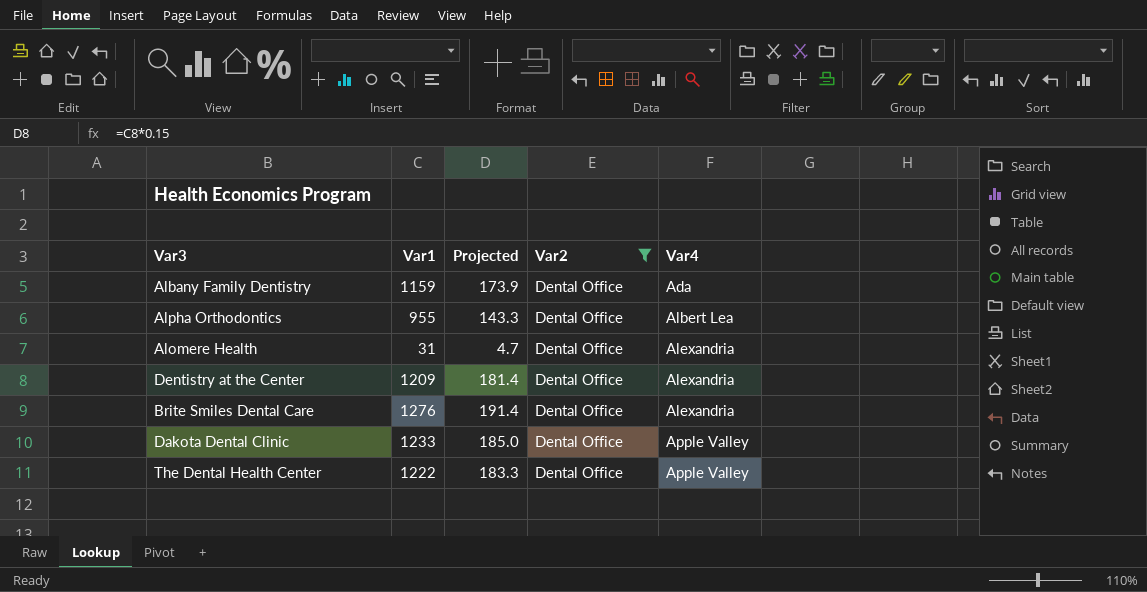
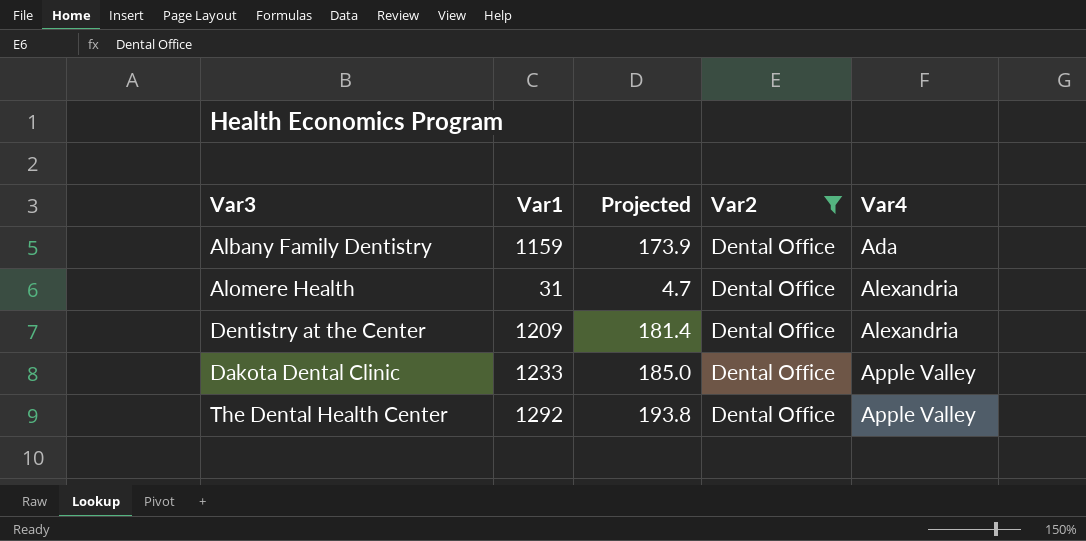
row Alpha Orthodontics: 955 | 143.3 | Dental Office | Albert Lea -> none
row Brite Smiles Dental Care: 1276 | 191.4 | Dental Office | Alexandria -> none
The Dental Health Center | Var1: 1222 -> 1292
The Dental Health Center | Projected: 183.3 -> 193.8

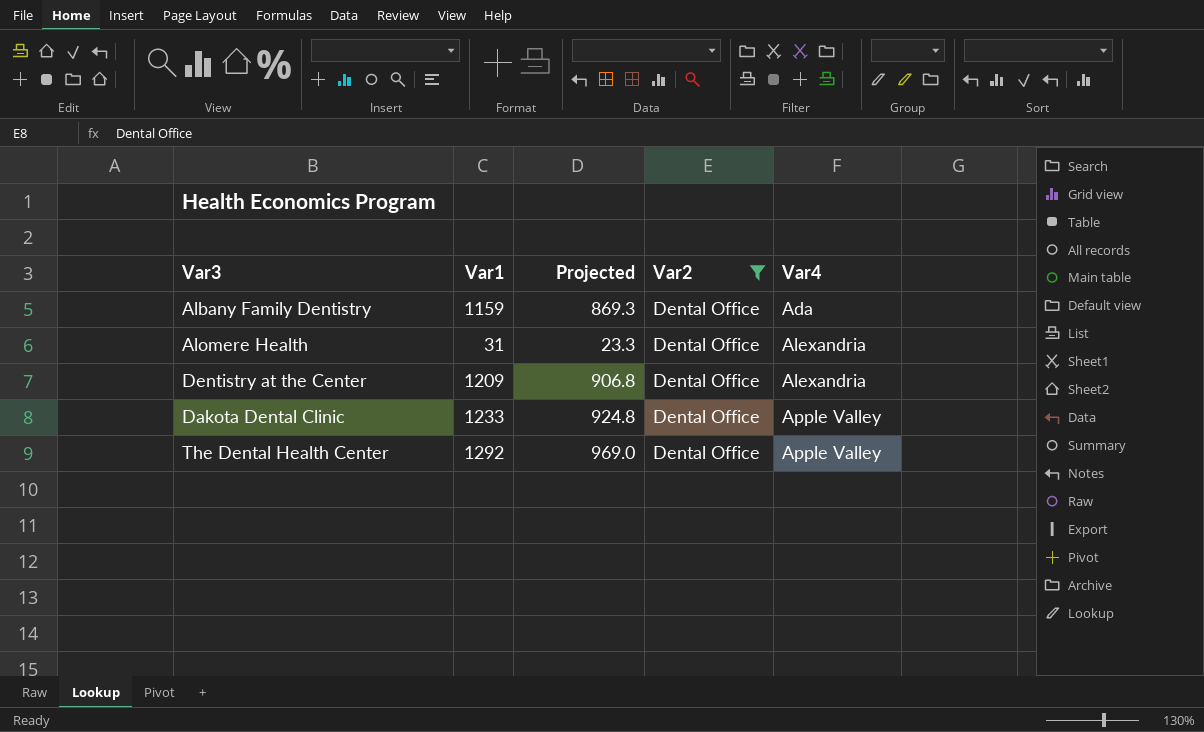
column Projected | formula: [Var1] * 0.15 -> [Var1] * 0.75

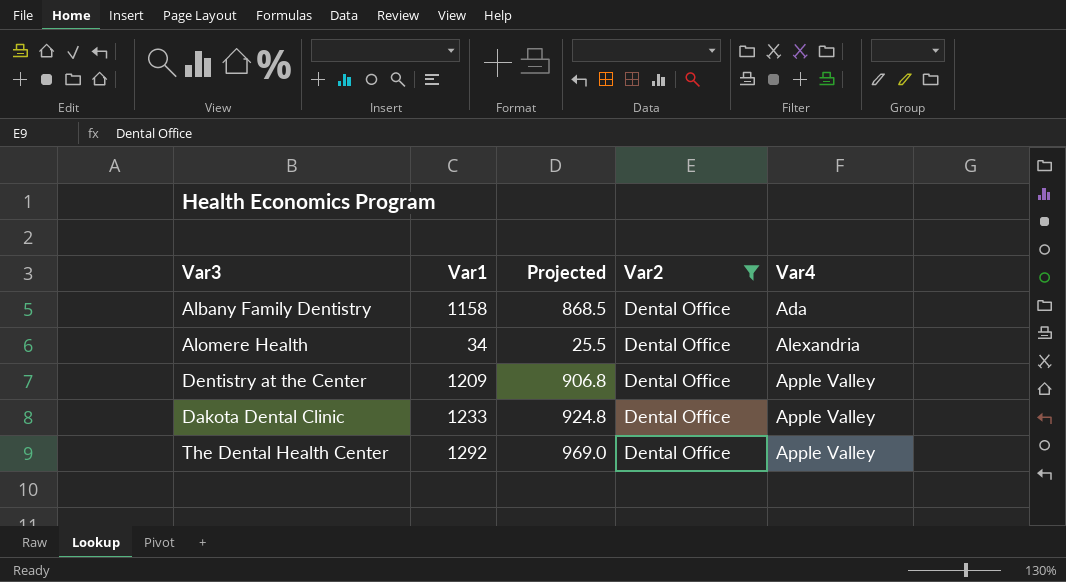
Albany Family Dentistry | Var1: 1159 -> 1158
Albany Family Dentistry | Projected: 869.3 -> 868.5
Alomere Health | Var1: 31 -> 34
Alomere Health | Projected: 23.3 -> 25.5
Dentistry at the Center | Var4: Alexandria -> Apple Valley

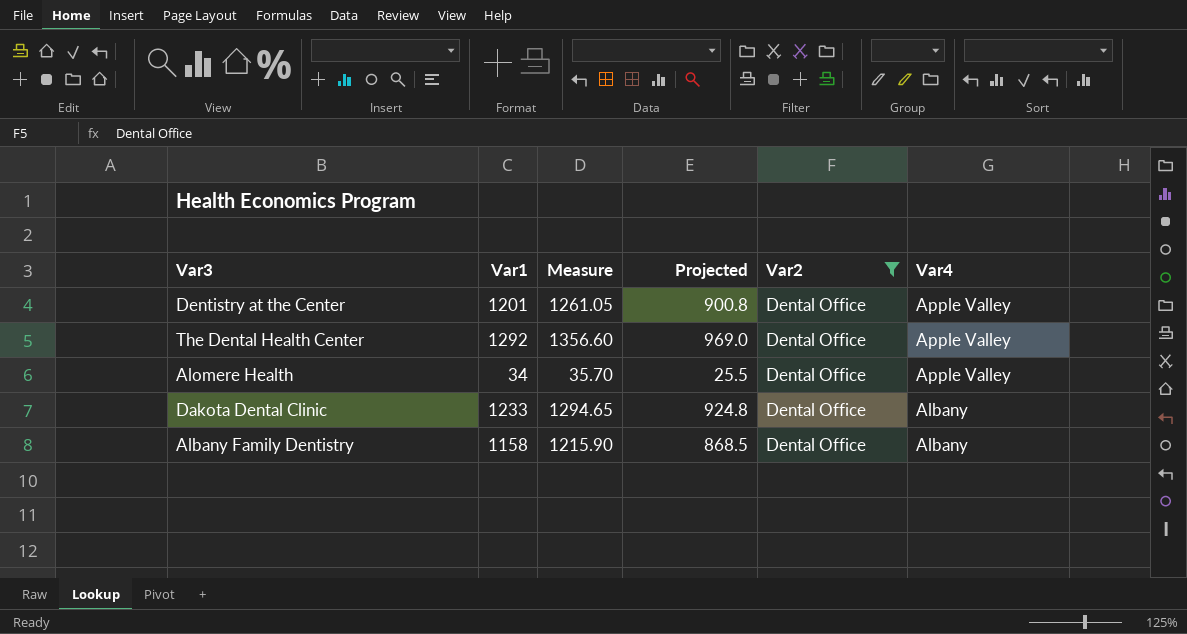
row order: Var4 ascending -> Var4 descending
column Measure | formula: none -> [Var1] * 1.05
Dentistry at the Center | Var1: 1209 -> 1201
Dentistry at the Center | Projected: 906.8 -> 900.8
Alomere Health | Var4: Alexandria -> Apple Valley
Dakota Dental Clinic | Var4: Apple Valley -> Albany
Albany Family Dentistry | Var4: Ada -> Albany

